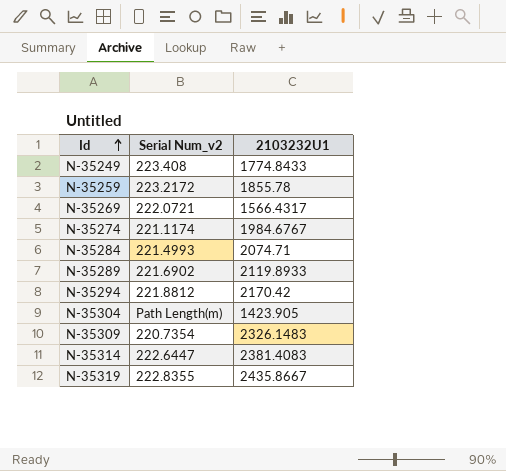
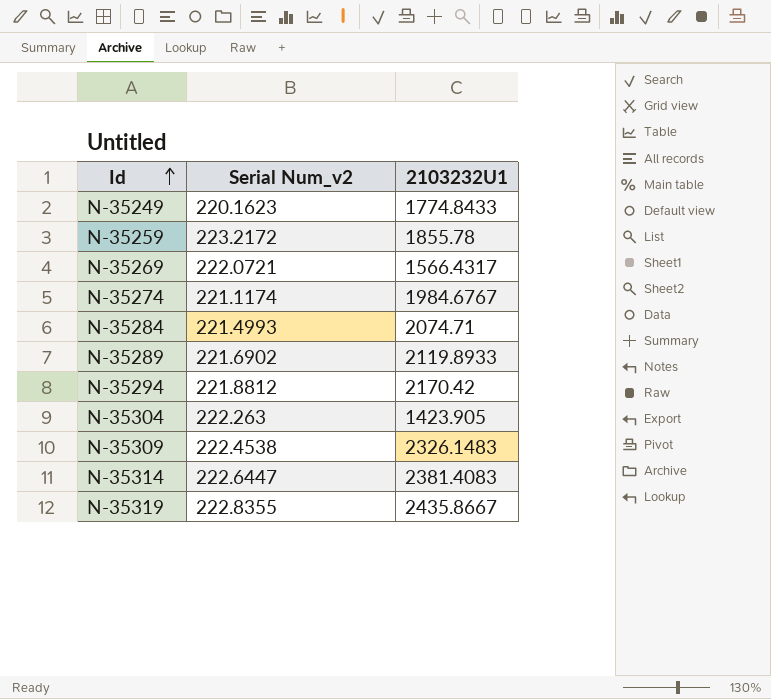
N-35249 | Serial Num_v2: 223.408 -> 220.1623
N-35304 | Serial Num_v2: Path Length(m) -> 222.263
N-35309 | Serial Num_v2: 220.7354 -> 222.4538

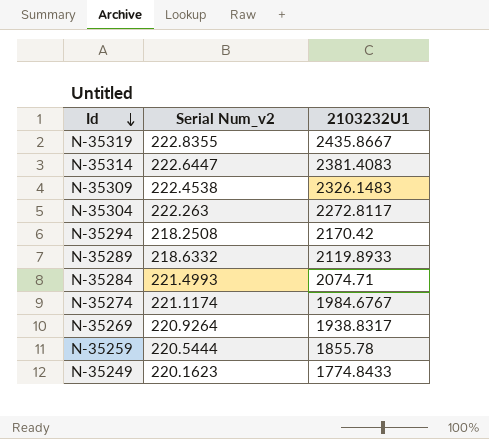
row order: Id ascending -> Id descending
N-35304 | 2103232U1: 1423.905 -> 2272.8117
N-35294 | Serial Num_v2: 221.8812 -> 218.2508
N-35289 | Serial Num_v2: 221.6902 -> 218.6332
N-35269 | Serial Num_v2: 222.0721 -> 220.9264
N-35269 | 2103232U1: 1566.4317 -> 1938.8317
N-35259 | Serial Num_v2: 223.2172 -> 220.5444

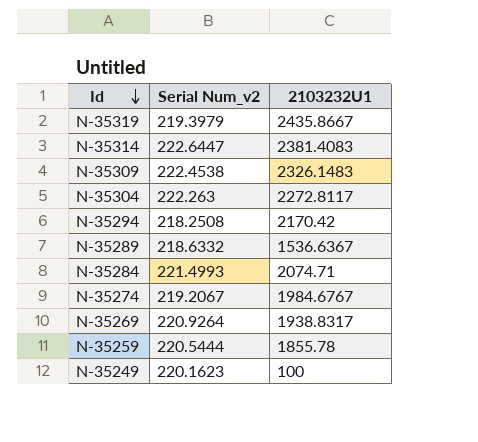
N-35319 | Serial Num_v2: 222.8355 -> 219.3979
N-35289 | 2103232U1: 2119.8933 -> 1536.6367
N-35274 | Serial Num_v2: 221.1174 -> 219.2067
N-35249 | 2103232U1: 1774.8433 -> 100

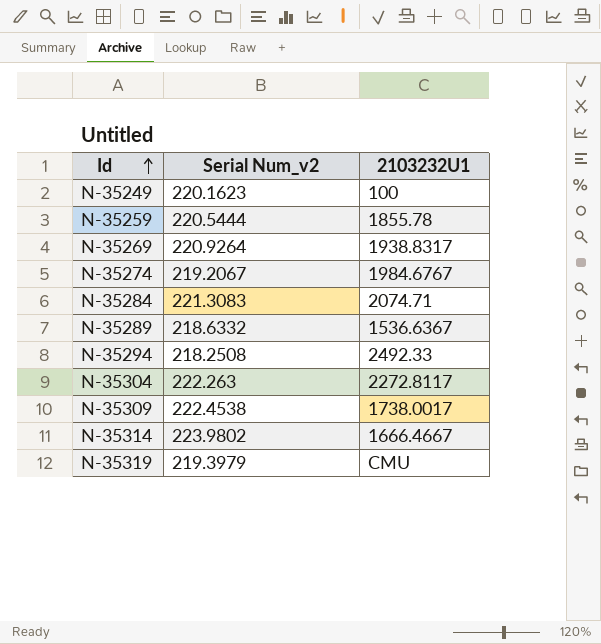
row order: Id descending -> Id ascending
N-35284 | Serial Num_v2: 221.4993 -> 221.3083
N-35294 | 2103232U1: 2170.42 -> 2492.33
N-35309 | 2103232U1: 2326.1483 -> 1738.0017
N-35314 | Serial Num_v2: 222.6447 -> 223.9802
N-35314 | 2103232U1: 2381.4083 -> 1666.4667
N-35319 | 2103232U1: 2435.8667 -> CMU

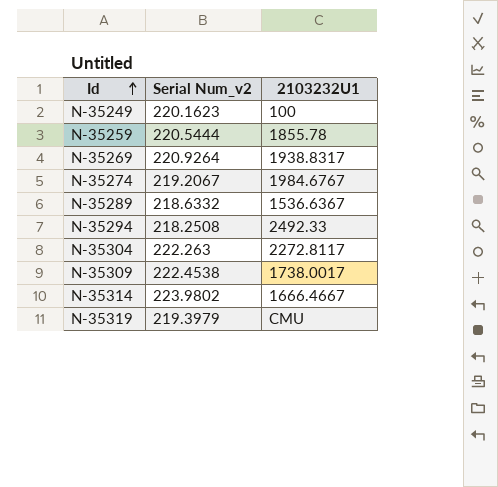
row N-35284: 221.3083 | 2074.71 -> none

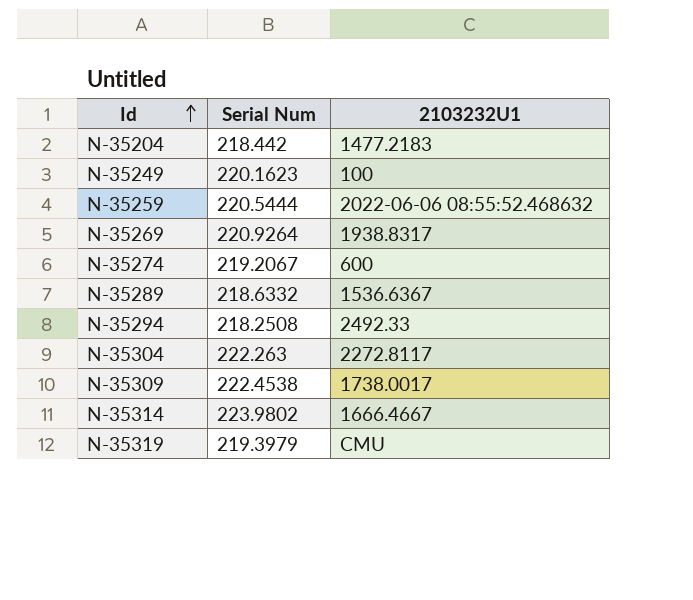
column name: Serial Num_v2 -> Serial Num
row N-35204: none -> 218.442 | 1477.2183
N-35259 | 2103232U1: 1855.78 -> 2022-06-06 08:55:52.468632
N-35274 | 2103232U1: 1984.6767 -> 600

